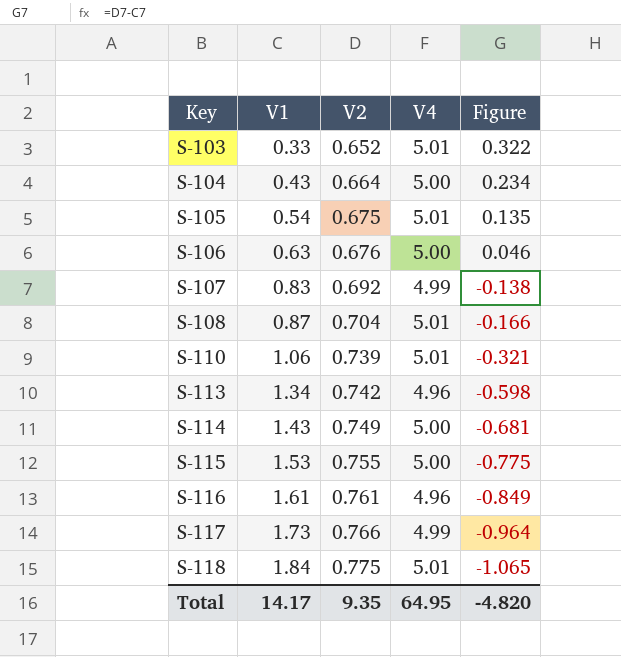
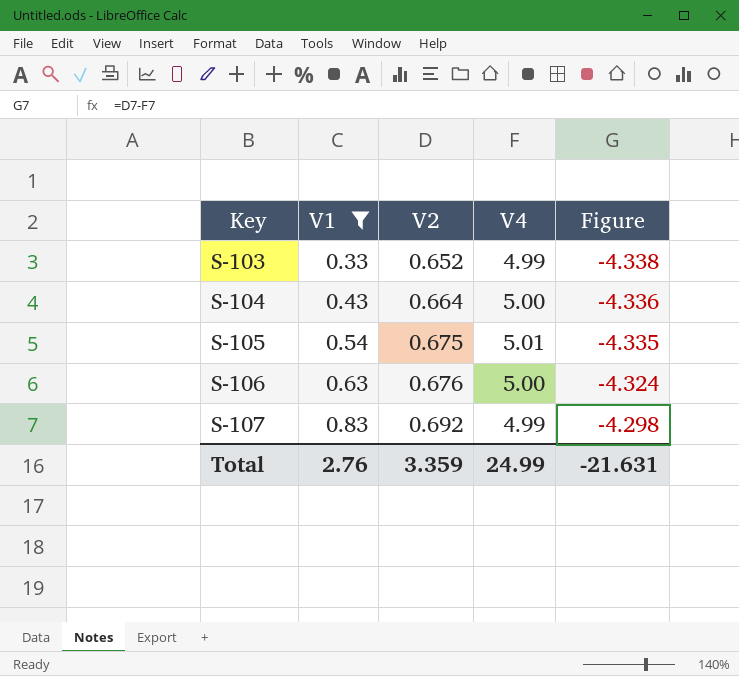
filter: none -> V1 <= 0.83
column Figure | formula: [V2] - [V1] -> [V2] - [V4]
S-103 | V4: 5.01 -> 4.99
Total | V1: 14.17 -> 2.76
Total | V2: 9.35 -> 3.359
Total | V4: 64.95 -> 24.99
Total | Figure: -4.820 -> -21.631

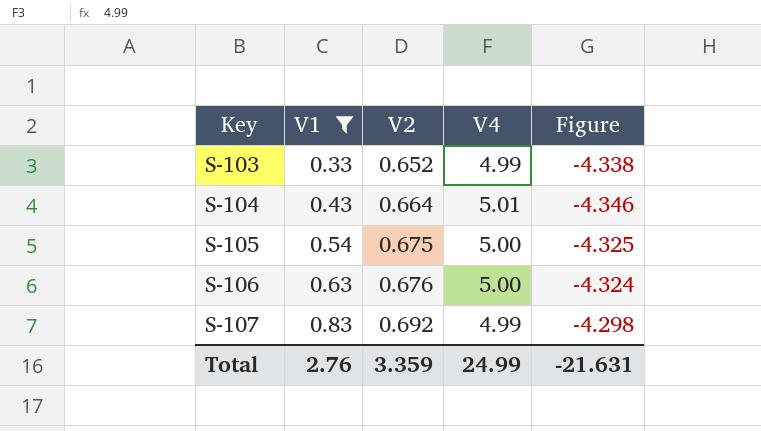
S-104 | V4: 5.00 -> 5.01
S-104 | Figure: -4.336 -> -4.346
S-105 | V4: 5.01 -> 5.00
S-105 | Figure: -4.335 -> -4.325

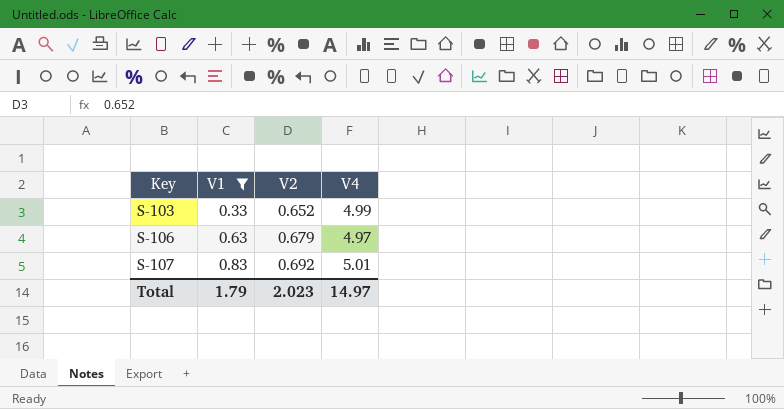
column Figure | formula: [V2] - [V4] -> none
row S-104: 0.43 | 0.664 | 5.01 | -4.346 -> none
row S-105: 0.54 | 0.675 | 5.00 | -4.325 -> none
S-106 | V2: 0.676 -> 0.679
S-106 | V4: 5.00 -> 4.97
S-107 | V4: 4.99 -> 5.01
Total | V1: 2.76 -> 1.79
Total | V2: 3.359 -> 2.023
Total | V4: 24.99 -> 14.97

